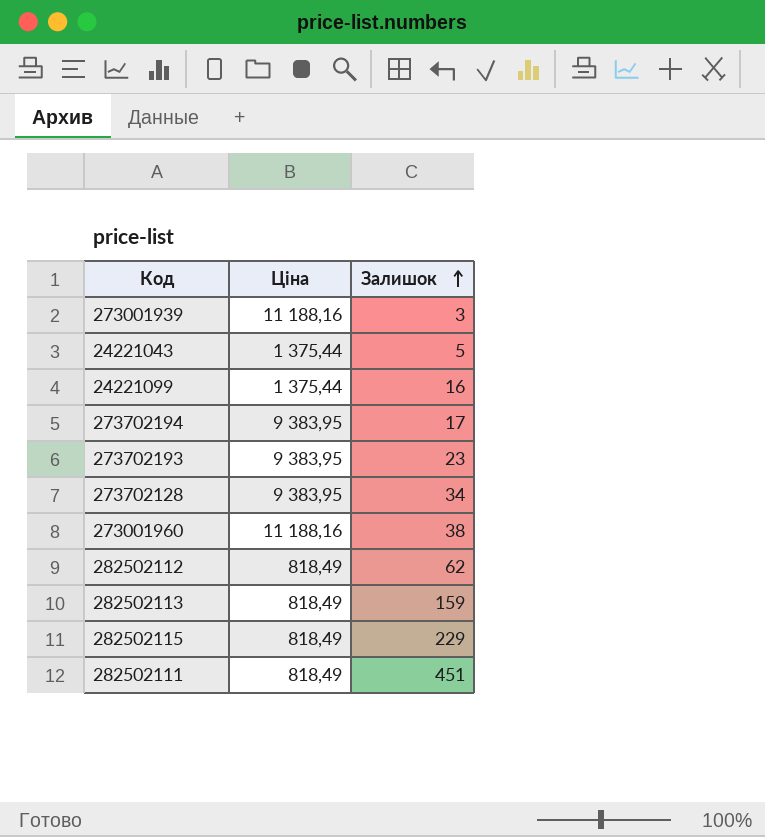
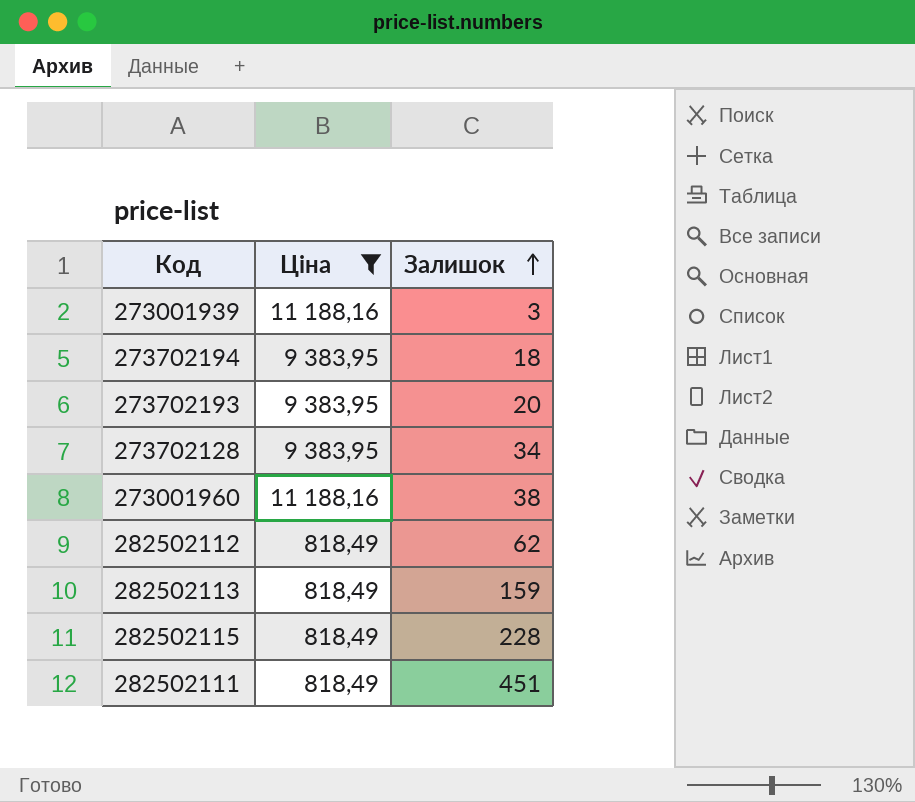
filter: none -> Ціна != 1 375,44
273702194 | Залишок: 17 -> 18
273702193 | Залишок: 23 -> 20
282502115 | Залишок: 229 -> 228

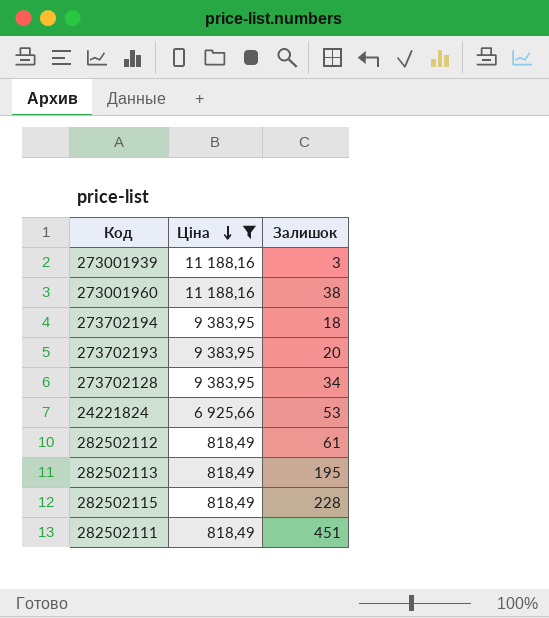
row order: Залишок ascending -> Ціна descending
row 24221824: none -> 6 925,66 | 53
282502112 | Залишок: 62 -> 61
282502113 | Залишок: 159 -> 195

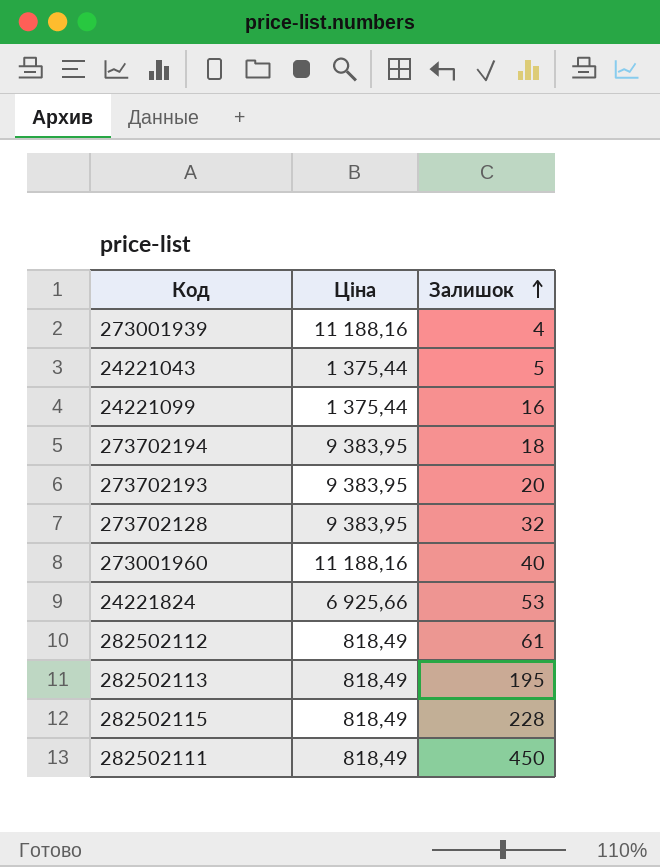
filter: Ціна != 1 375,44 -> none
row order: Ціна descending -> Залишок ascending
273001939 | Залишок: 3 -> 4
273702128 | Залишок: 34 -> 32
273001960 | Залишок: 38 -> 40
282502111 | Залишок: 451 -> 450

